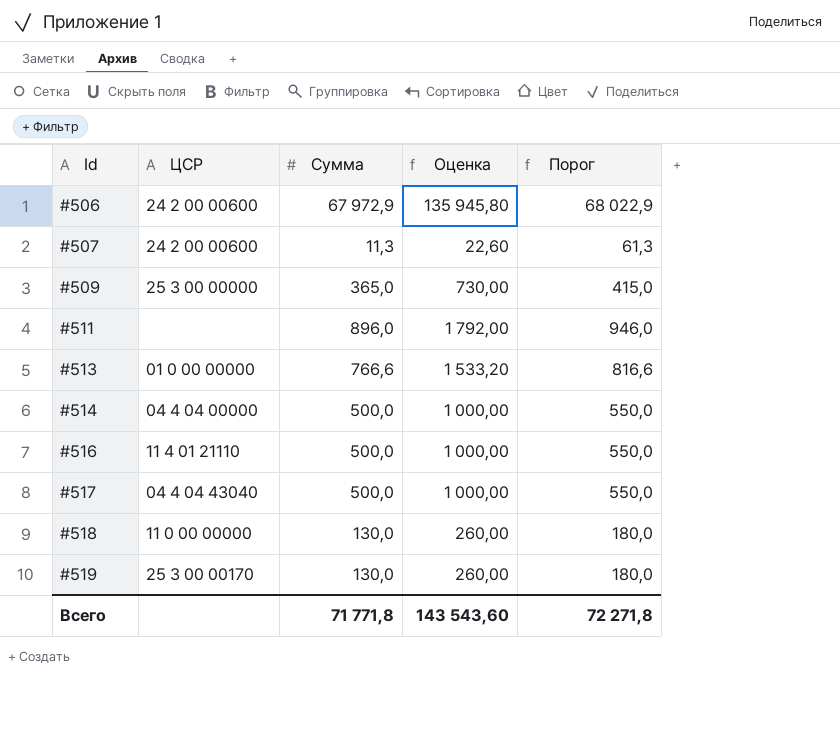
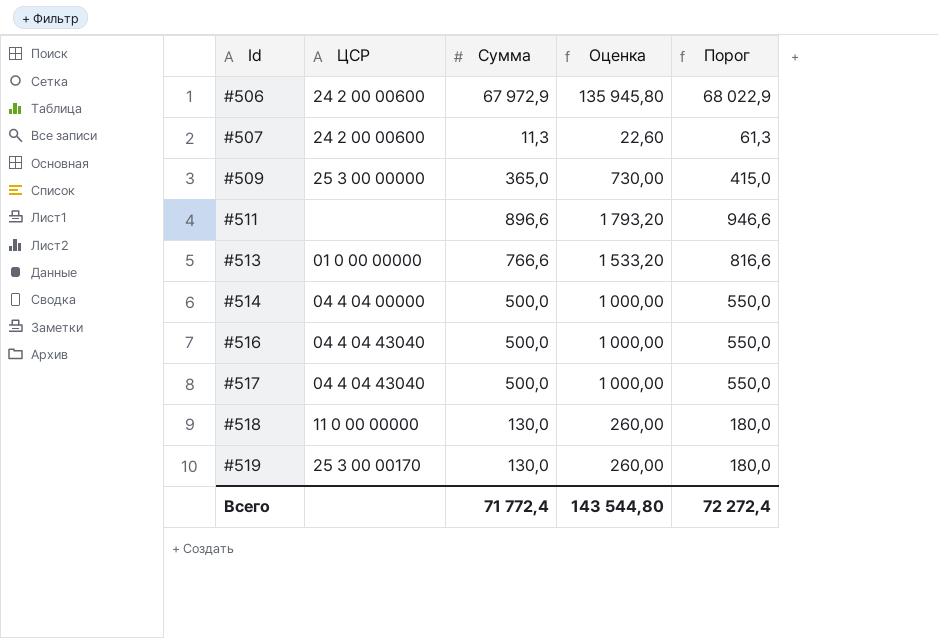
#511 | Сумма: 896,0 -> 896,6
#511 | Оценка: 1 792,00 -> 1 793,20
#511 | Порог: 946,0 -> 946,6
#516 | ЦСР: 11 4 01 21110 -> 04 4 04 43040
Всего | Сумма: 71 771,8 -> 71 772,4
Всего | Оценка: 143 543,60 -> 143 544,80
Всего | Порог: 72 271,8 -> 72 272,4

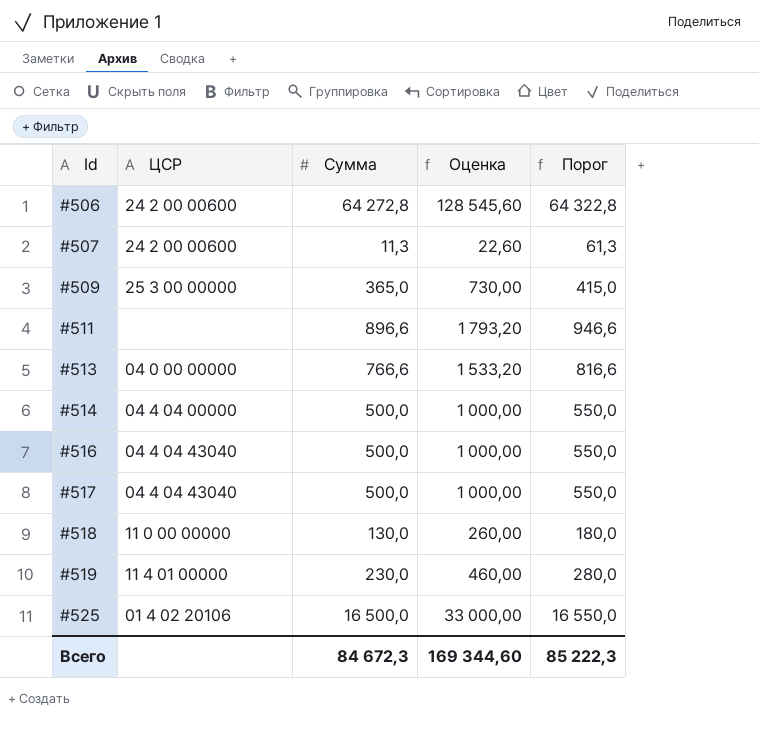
#506 | Сумма: 67 972,9 -> 64 272,8
#506 | Оценка: 135 945,80 -> 128 545,60
#506 | Порог: 68 022,9 -> 64 322,8
#513 | ЦСР: 01 0 00 00000 -> 04 0 00 00000
#519 | ЦСР: 25 3 00 00170 -> 11 4 01 00000
#519 | Сумма: 130,0 -> 230,0
#519 | Оценка: 260,00 -> 460,00
#519 | Порог: 180,0 -> 280,0
row #525: none -> 01 4 02 20106 | 16 500,0 | 33 000,00 | 16 550,0
Всего | Сумма: 71 772,4 -> 84 672,3
Всего | Оценка: 143 544,80 -> 169 344,60
Всего | Порог: 72 272,4 -> 85 222,3

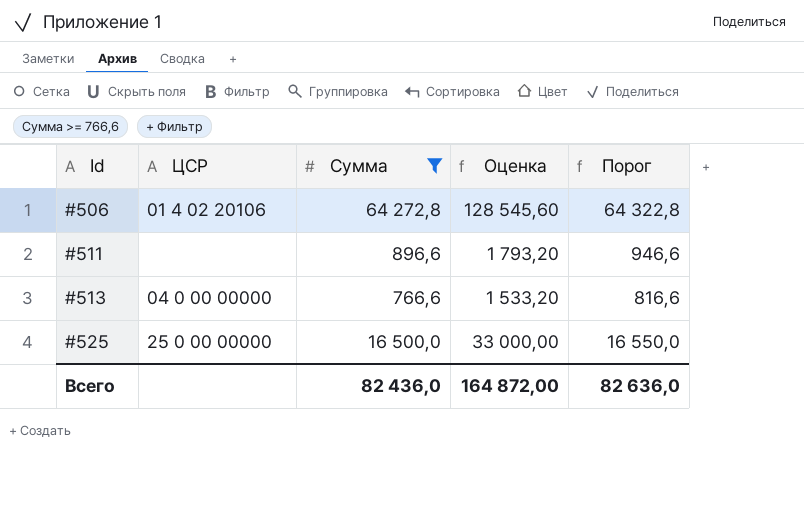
filter: none -> Сумма >= 766,6
#506 | ЦСР: 24 2 00 00600 -> 01 4 02 20106
#525 | ЦСР: 01 4 02 20106 -> 25 0 00 00000
Всего | Сумма: 84 672,3 -> 82 436,0
Всего | Оценка: 169 344,60 -> 164 872,00
Всего | Порог: 85 222,3 -> 82 636,0

